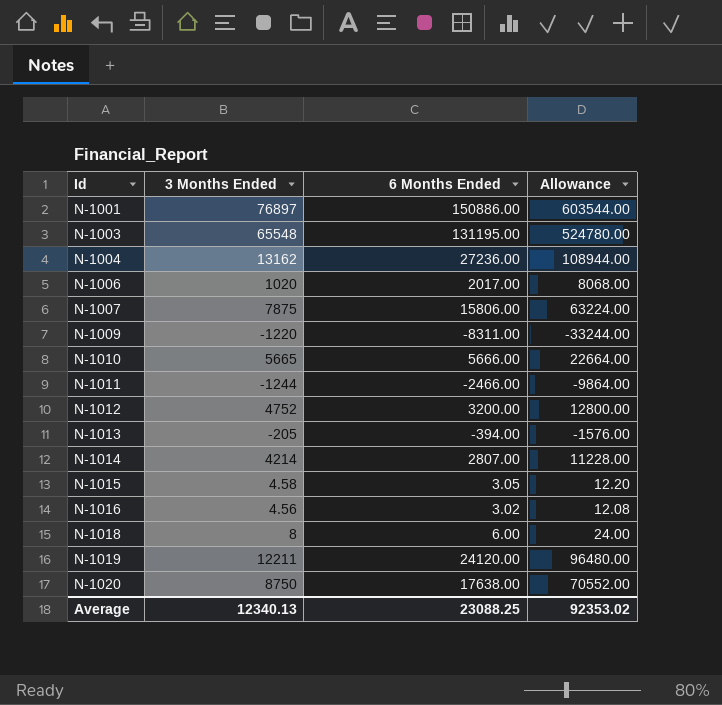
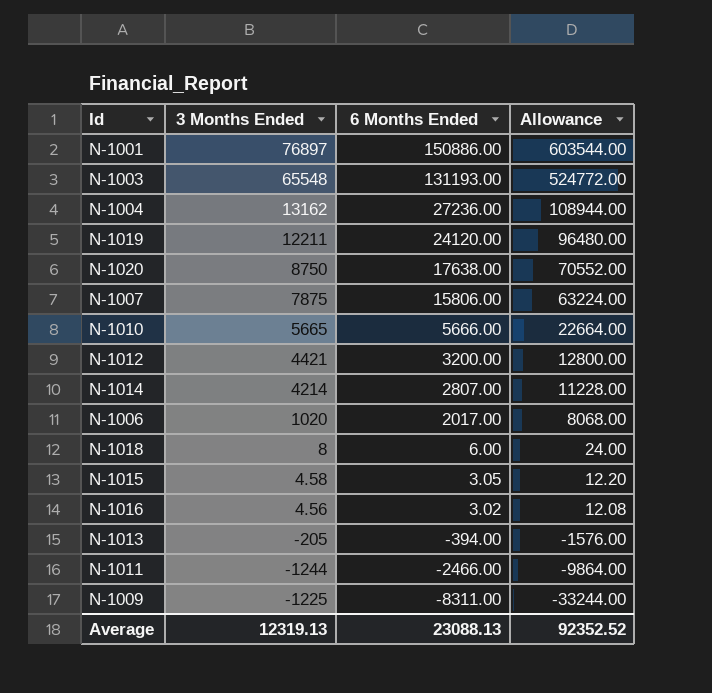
row order: Id ascending -> 6 Months Ended descending
N-1003 | 6 Months Ended: 131195.00 -> 131193.00
N-1003 | Allowance: 524780.00 -> 524772.00
N-1012 | 3 Months Ended: 4752 -> 4421
N-1009 | 3 Months Ended: -1220 -> -1225
Average | 3 Months Ended: 12340.13 -> 12319.13
Average | 6 Months Ended: 23088.25 -> 23088.13
Average | Allowance: 92353.02 -> 92352.52

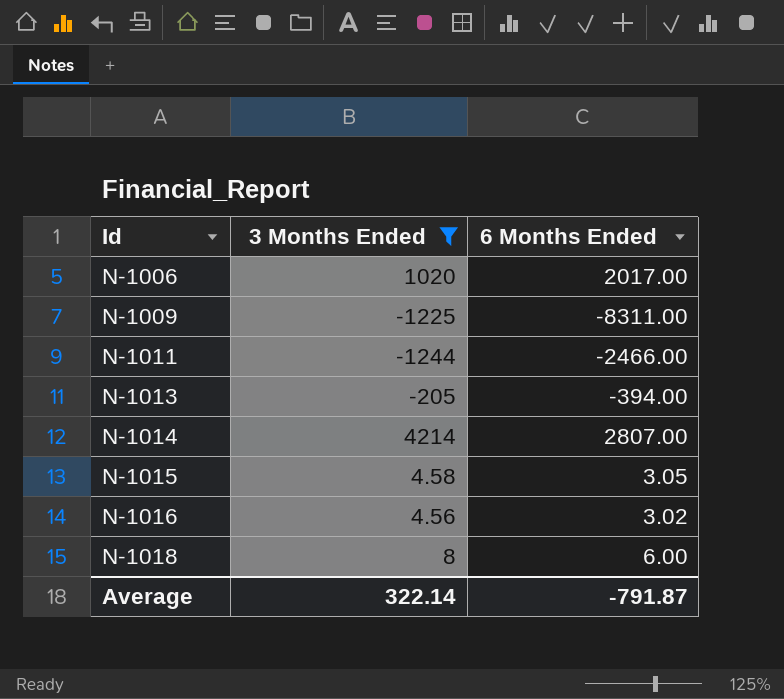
filter: none -> 3 Months Ended <= 4214
row order: 6 Months Ended descending -> Id ascending
column Allowance | formula: [6 Months Ended] * 4 -> none
Average | 3 Months Ended: 12319.13 -> 322.14
Average | 6 Months Ended: 23088.13 -> -791.87

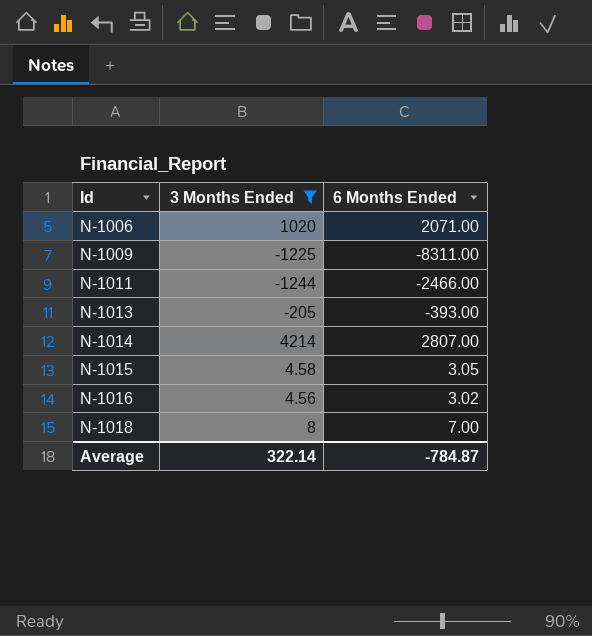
N-1006 | 6 Months Ended: 2017.00 -> 2071.00
N-1013 | 6 Months Ended: -394.00 -> -393.00
N-1018 | 6 Months Ended: 6.00 -> 7.00
Average | 6 Months Ended: -791.87 -> -784.87

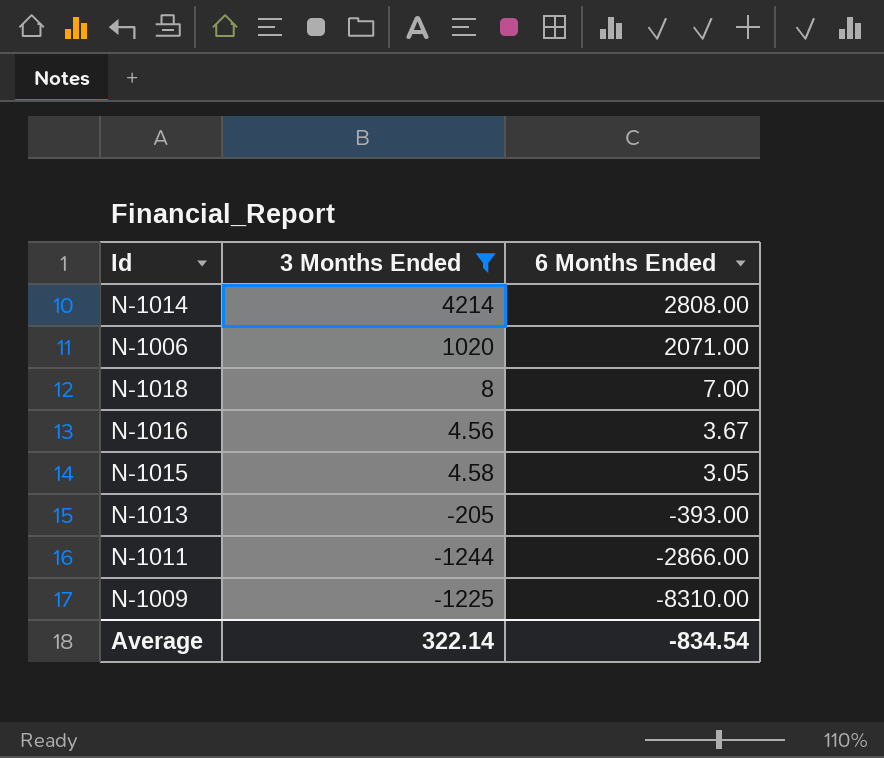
row order: Id ascending -> 6 Months Ended descending
N-1014 | 6 Months Ended: 2807.00 -> 2808.00
N-1016 | 6 Months Ended: 3.02 -> 3.67
N-1011 | 6 Months Ended: -2466.00 -> -2866.00
N-1009 | 6 Months Ended: -8311.00 -> -8310.00
Average | 6 Months Ended: -784.87 -> -834.54

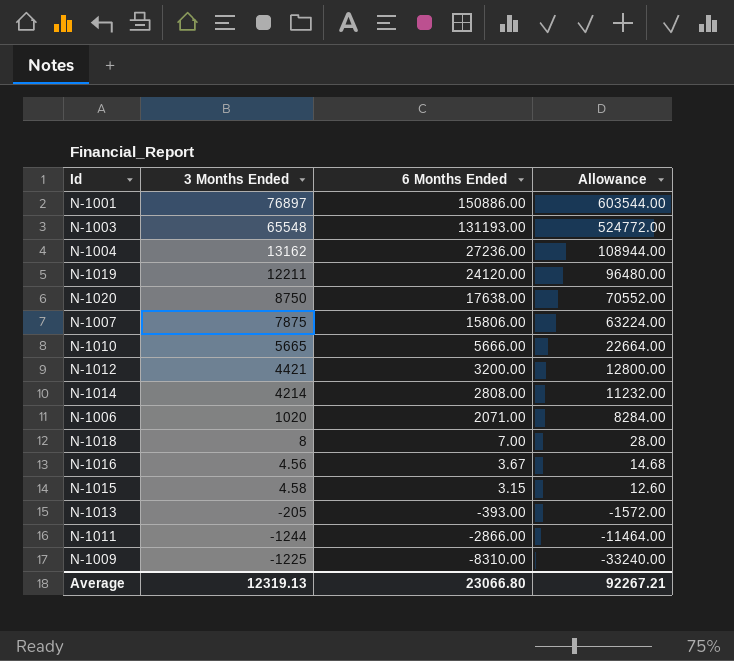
filter: 3 Months Ended <= 4214 -> none
column Allowance | formula: none -> [6 Months Ended] * 4
N-1015 | 6 Months Ended: 3.05 -> 3.15
Average | 3 Months Ended: 322.14 -> 12319.13
Average | 6 Months Ended: -834.54 -> 23066.80

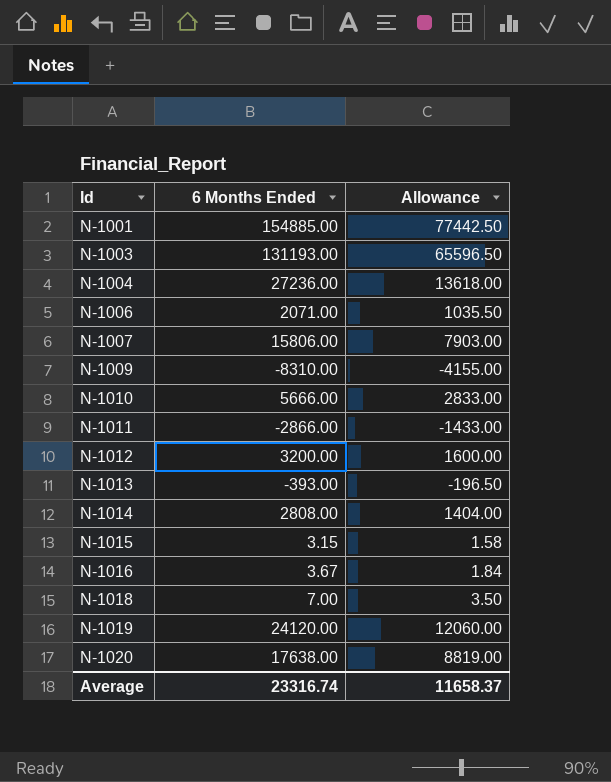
row order: 6 Months Ended descending -> Id ascending
column 3 Months Ended | position: 2 -> none
column Allowance | formula: [6 Months Ended] * 4 -> [6 Months Ended] * 0.5
N-1001 | 6 Months Ended: 150886.00 -> 154885.00
Average | 6 Months Ended: 23066.80 -> 23316.74
Average | Allowance: 92267.21 -> 11658.37

